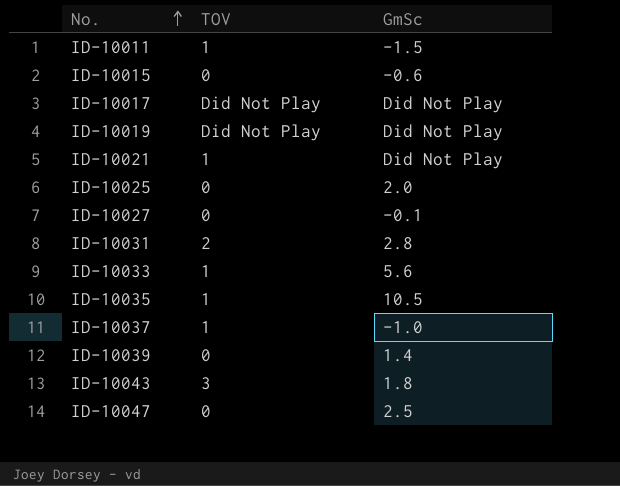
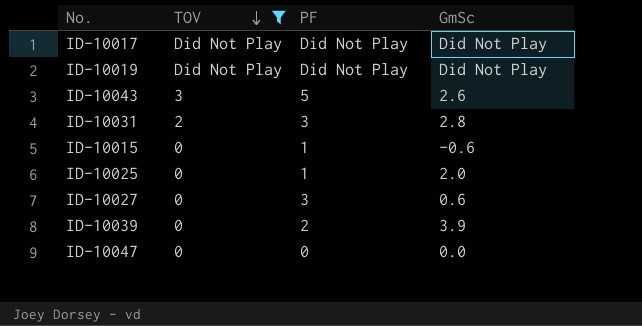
filter: none -> TOV != 1
row order: No. ascending -> TOV descending
column PF | position: none -> 3
ID-10043 | GmSc: 1.8 -> 2.6
ID-10027 | GmSc: -0.1 -> 0.6
ID-10039 | GmSc: 1.4 -> 3.9
ID-10047 | GmSc: 2.5 -> 0.0

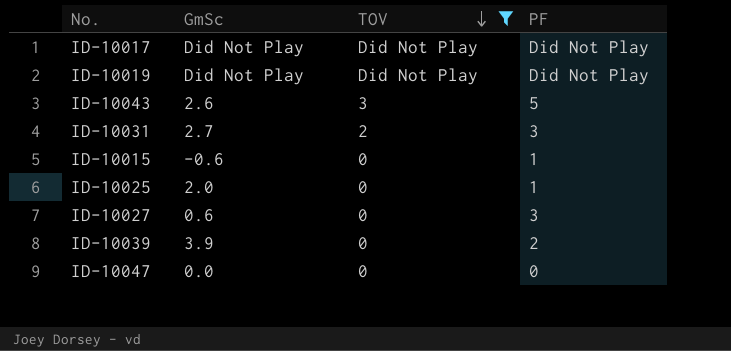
column GmSc | position: 4 -> 2
ID-10031 | GmSc: 2.8 -> 2.7

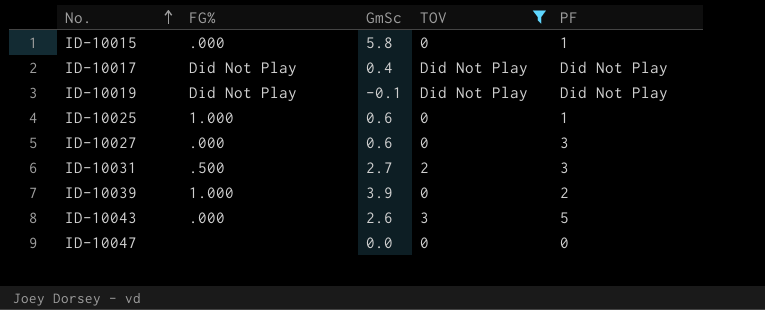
row order: TOV descending -> No. ascending
column FG% | position: none -> 2
ID-10015 | GmSc: -0.6 -> 5.8
ID-10017 | GmSc: Did Not Play -> 0.4
ID-10019 | GmSc: Did Not Play -> -0.1
ID-10025 | GmSc: 2.0 -> 0.6

